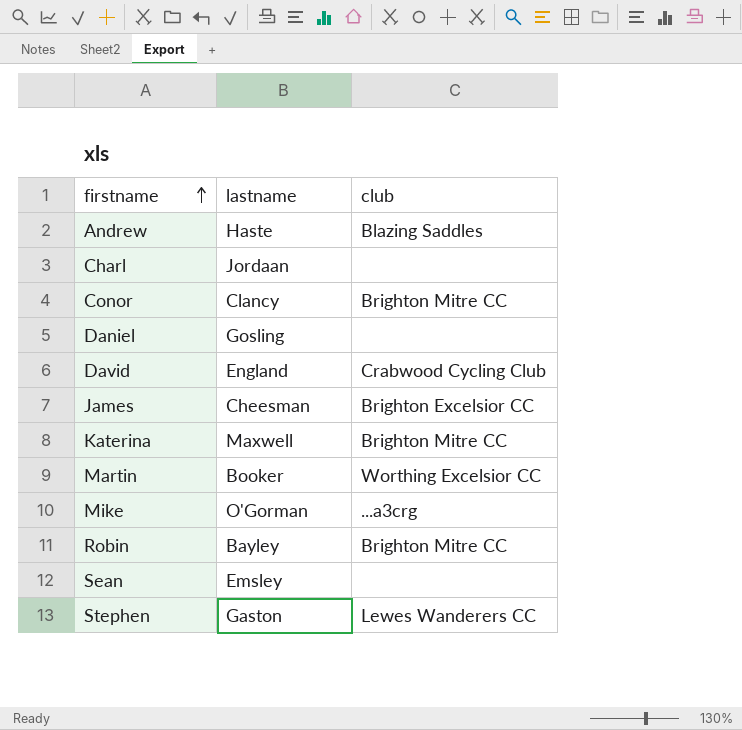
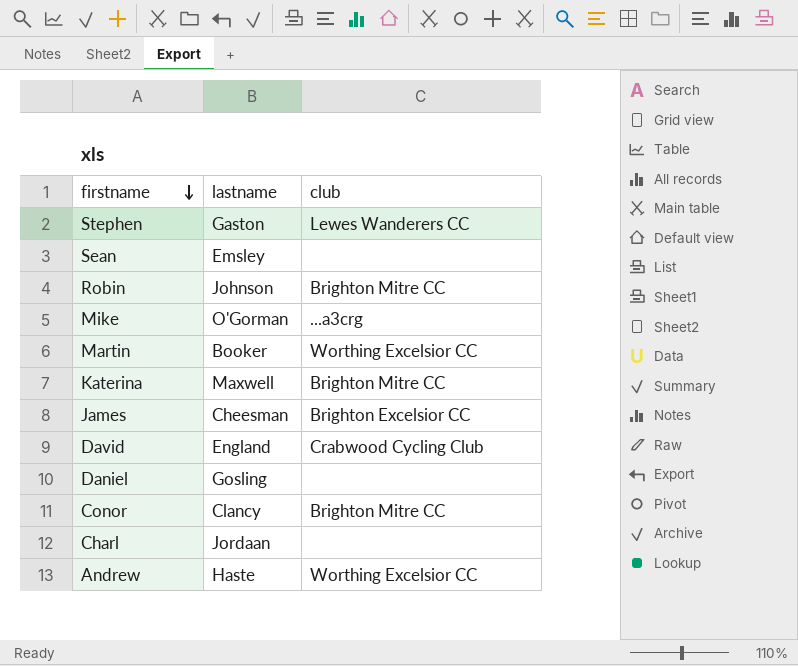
row order: firstname ascending -> firstname descending
Robin | lastname: Bayley -> Johnson
Andrew | club: Blazing Saddles -> Worthing Excelsior CC

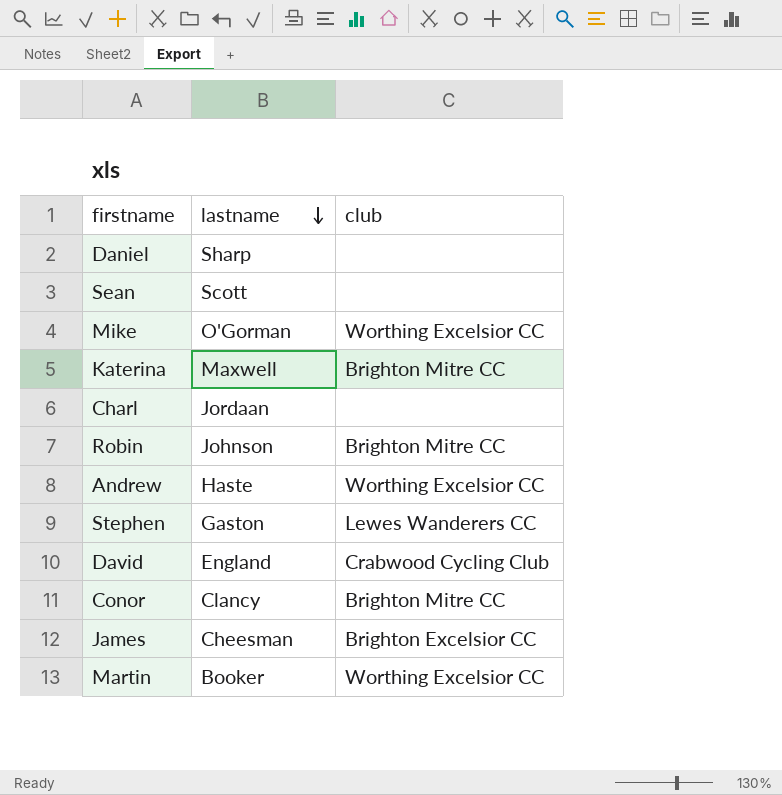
row order: firstname descending -> lastname descending
Daniel | lastname: Gosling -> Sharp
Sean | lastname: Emsley -> Scott
Mike | club: ...a3crg -> Worthing Excelsior CC

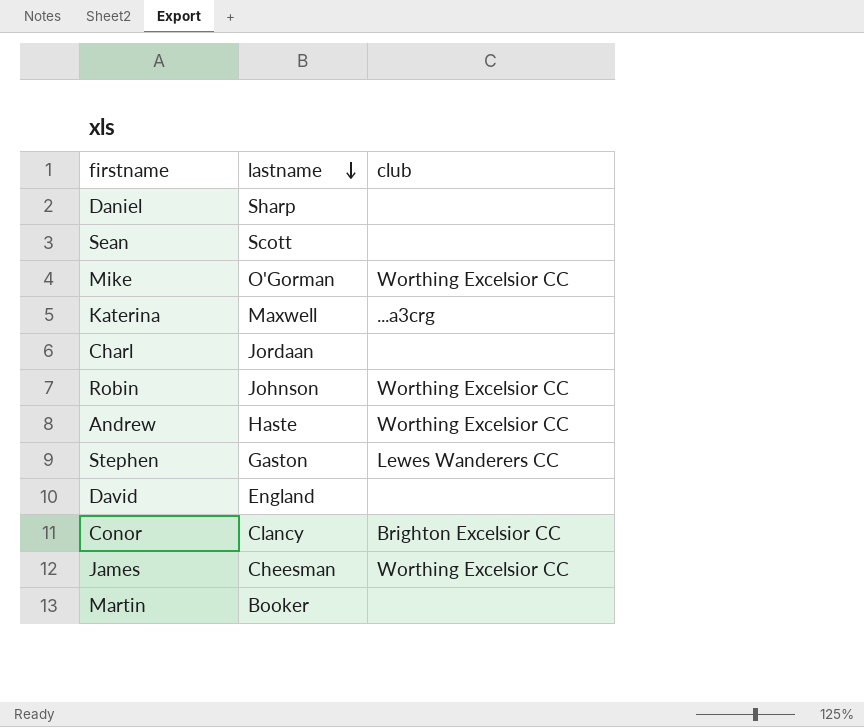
Katerina | club: Brighton Mitre CC -> ...a3crg
Robin | club: Brighton Mitre CC -> Worthing Excelsior CC
David | club: Crabwood Cycling Club -> none
Conor | club: Brighton Mitre CC -> Brighton Excelsior CC
James | club: Brighton Excelsior CC -> Worthing Excelsior CC
Martin | club: Worthing Excelsior CC -> none

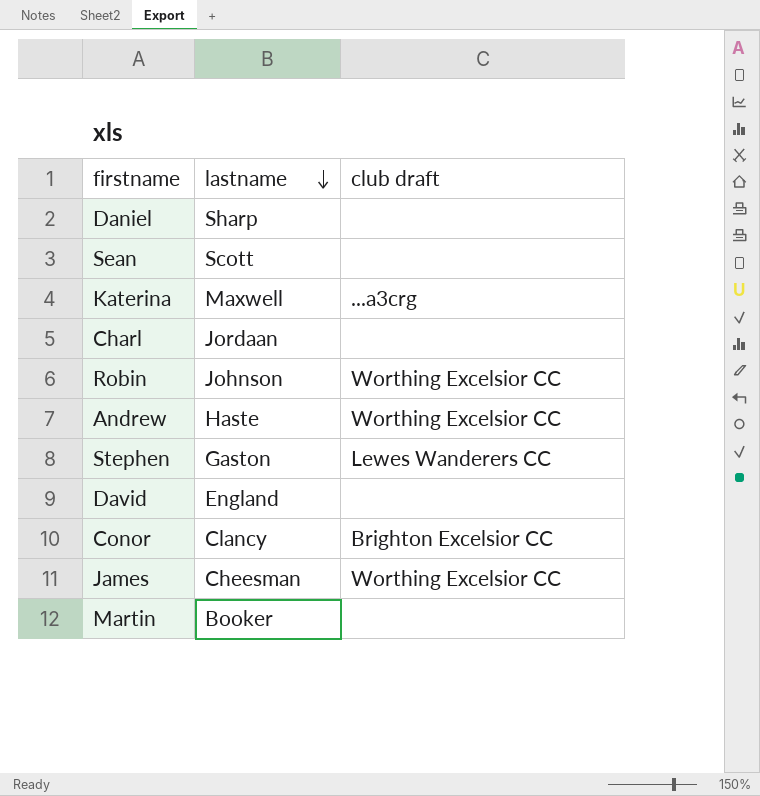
column name: club -> club draft
row Mike: O'Gorman | Worthing Excelsior CC -> none

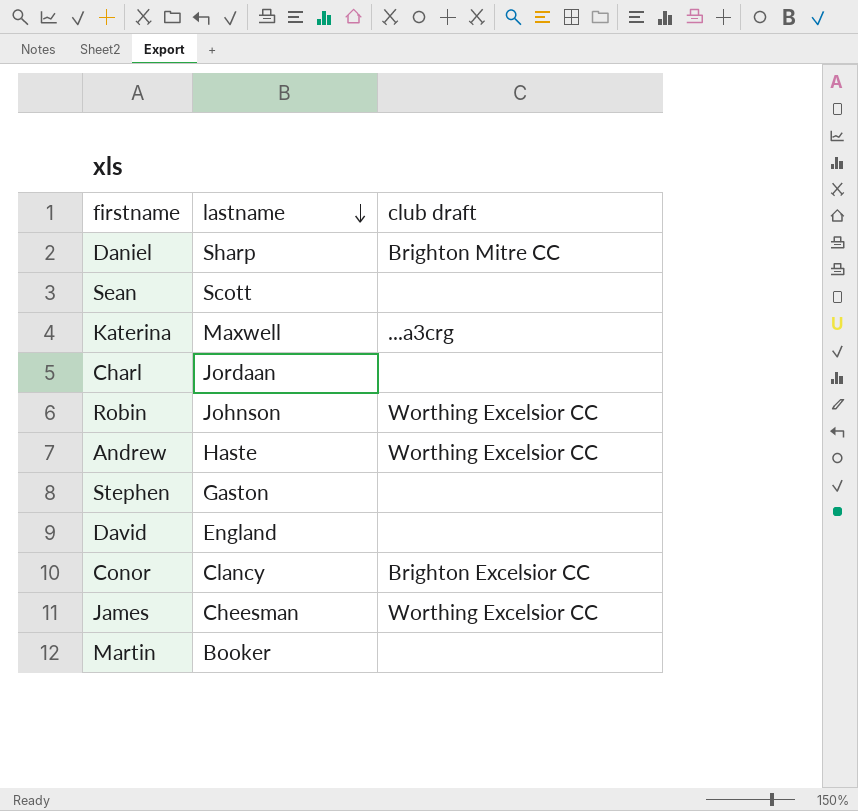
Daniel | club draft: none -> Brighton Mitre CC
Stephen | club draft: Lewes Wanderers CC -> none

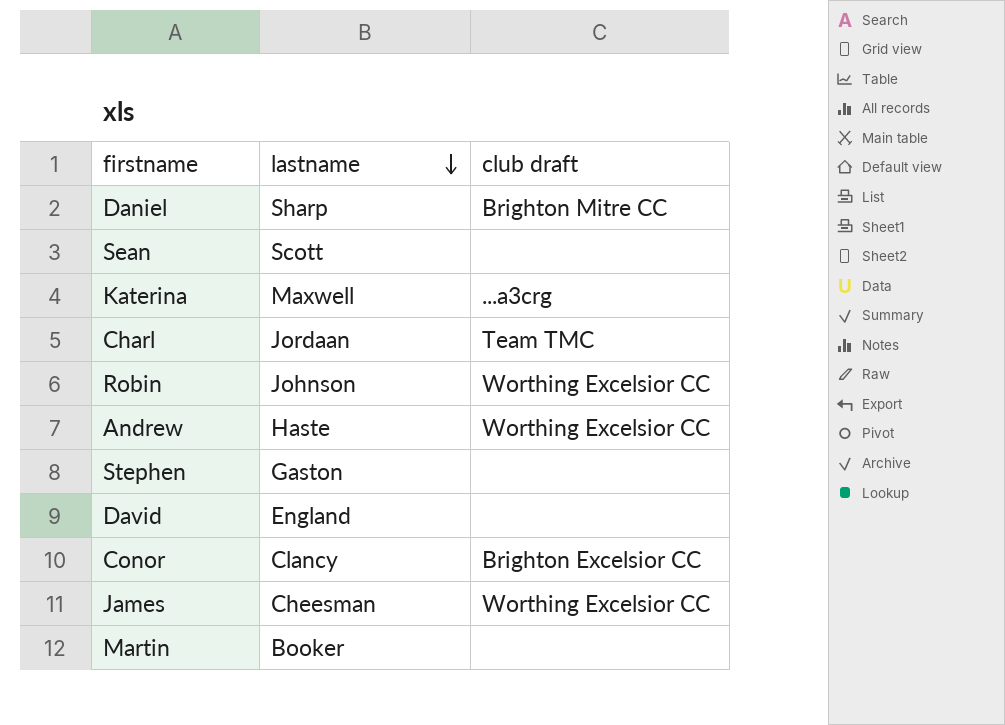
Charl | club draft: none -> Team TMC

